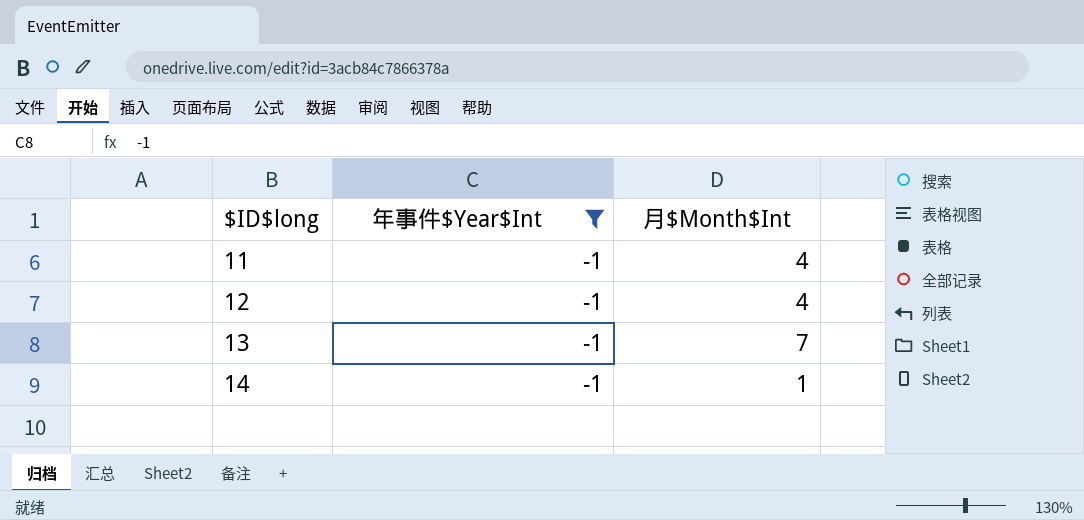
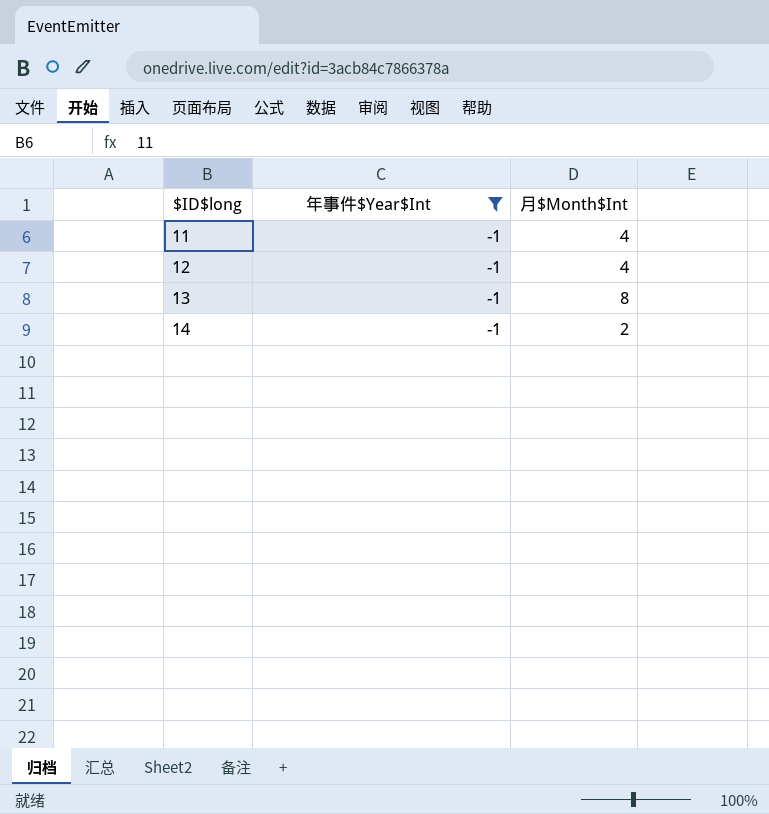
13 | 月$Month$Int: 7 -> 8
14 | 月$Month$Int: 1 -> 2

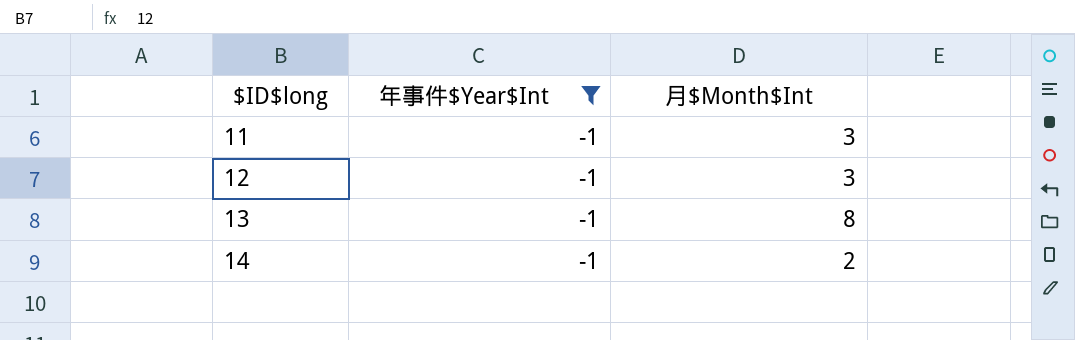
11 | 月$Month$Int: 4 -> 3
12 | 月$Month$Int: 4 -> 3

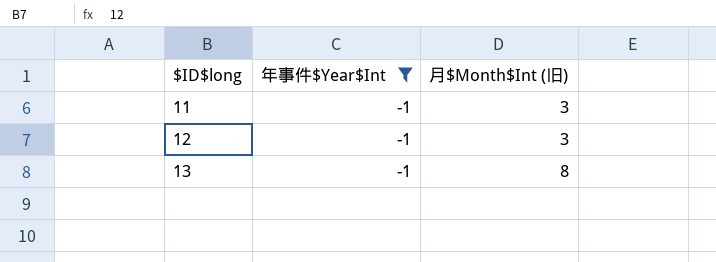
column name: 月$Month$Int -> 月$Month$Int (旧)
row 14: -1 | 2 -> none

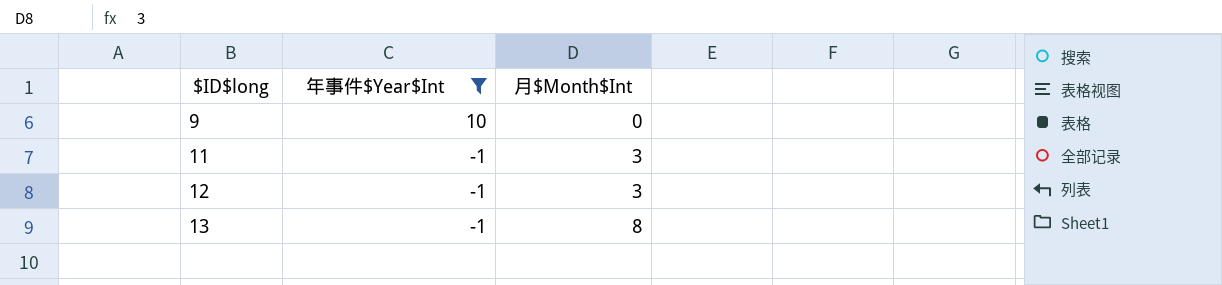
column name: 月$Month$Int (旧) -> 月$Month$Int
row 9: none -> 10 | 0

